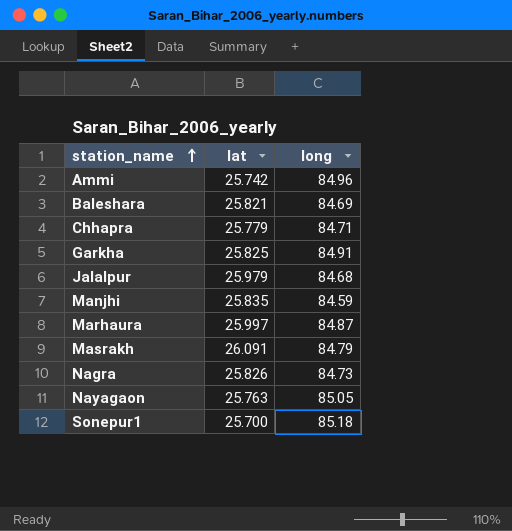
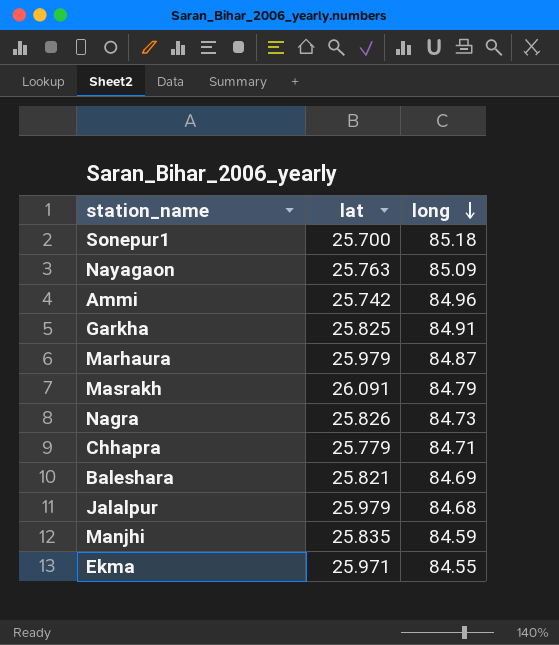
row order: station_name ascending -> long descending
Nayagaon | long: 85.05 -> 85.09
Marhaura | lat: 25.997 -> 25.979
row Ekma: none -> 25.971 | 84.55

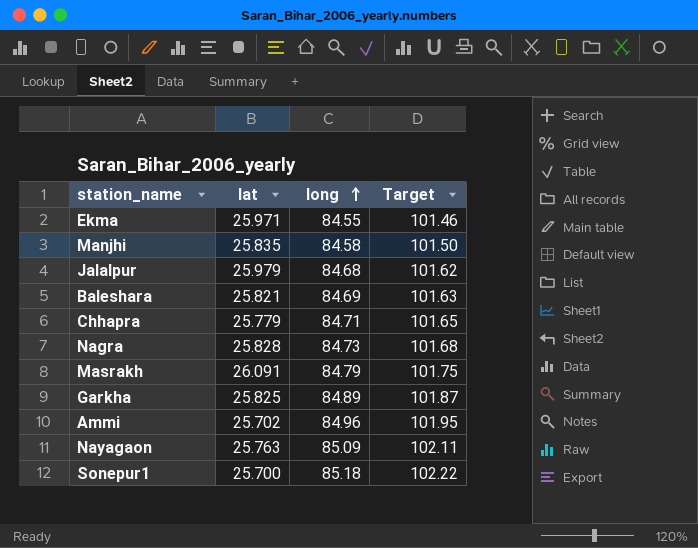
row order: long descending -> long ascending
column Target | formula: none -> [long] * 1.2
row Marhaura: 25.979 | 84.87 -> none
Manjhi | long: 84.59 -> 84.58
Nagra | lat: 25.826 -> 25.828
Garkha | long: 84.91 -> 84.89
Ammi | lat: 25.742 -> 25.702

